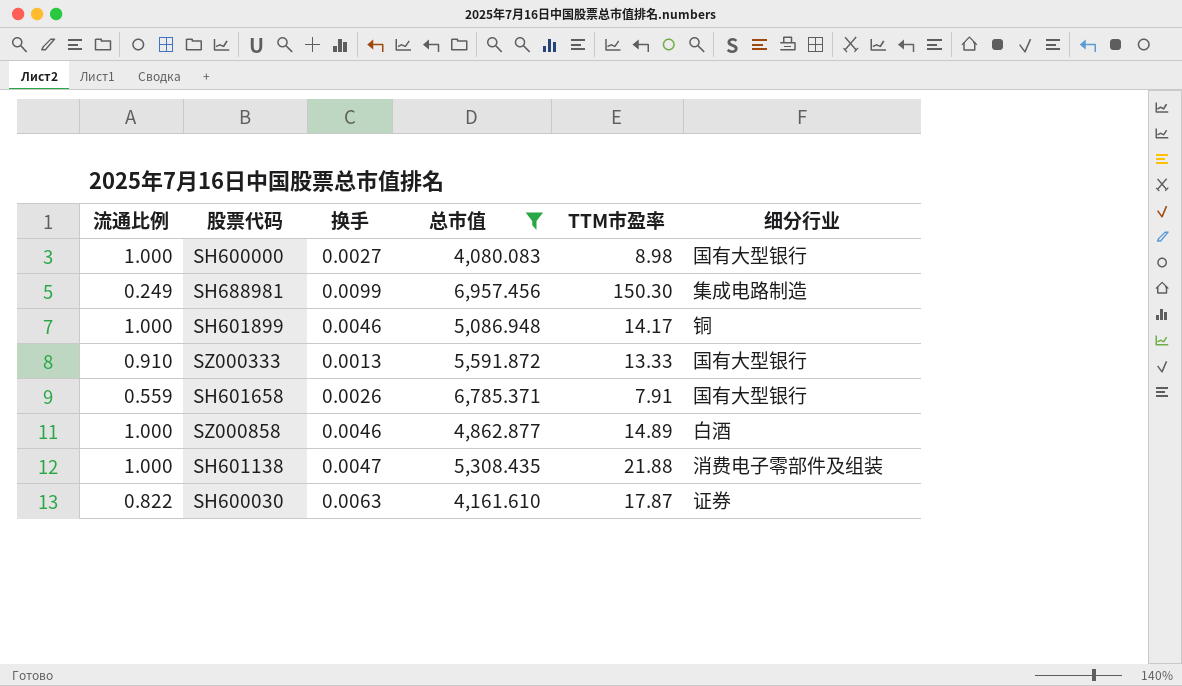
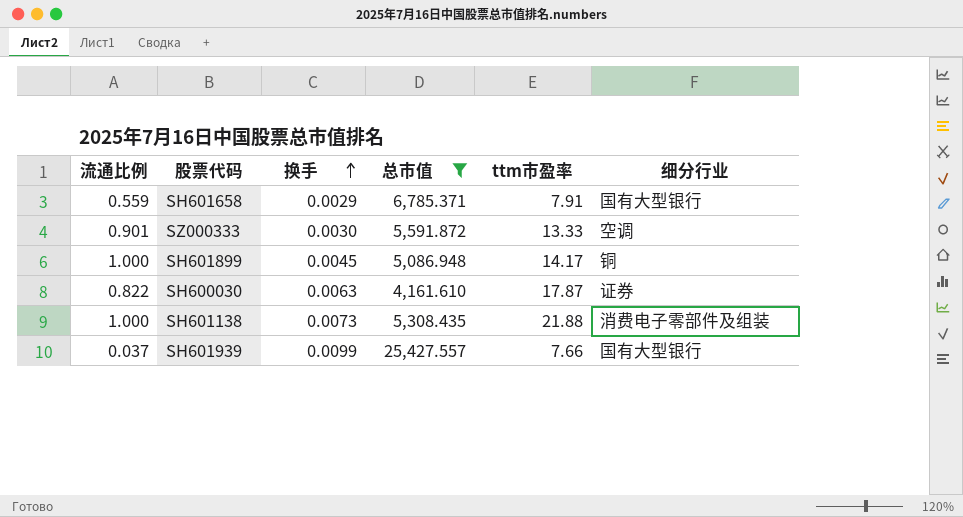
row order: none -> 换手 ascending
column name: TTM市盈率 -> ttm市盈率
row SH600000: 1.000 | 0.0027 | 4,080.083 | 8.98 | 国有大型银行 -> none
row SH688981: 0.249 | 0.0099 | 6,957.456 | 150.30 | 集成电路制造 -> none
row SZ000858: 1.000 | 0.0046 | 4,862.877 | 14.89 | 白酒 -> none
SH601658 | 换手: 0.0026 -> 0.0029
SZ000333 | 流通比例: 0.910 -> 0.901
SZ000333 | 换手: 0.0013 -> 0.0030
SZ000333 | 细分行业: 国有大型银行 -> 空调
SH601899 | 换手: 0.0046 -> 0.0045
SH601138 | 换手: 0.0047 -> 0.0073
row SH601939: none -> 0.037 | 0.0099 | 25,427.557 | 7.66 | 国有大型银行

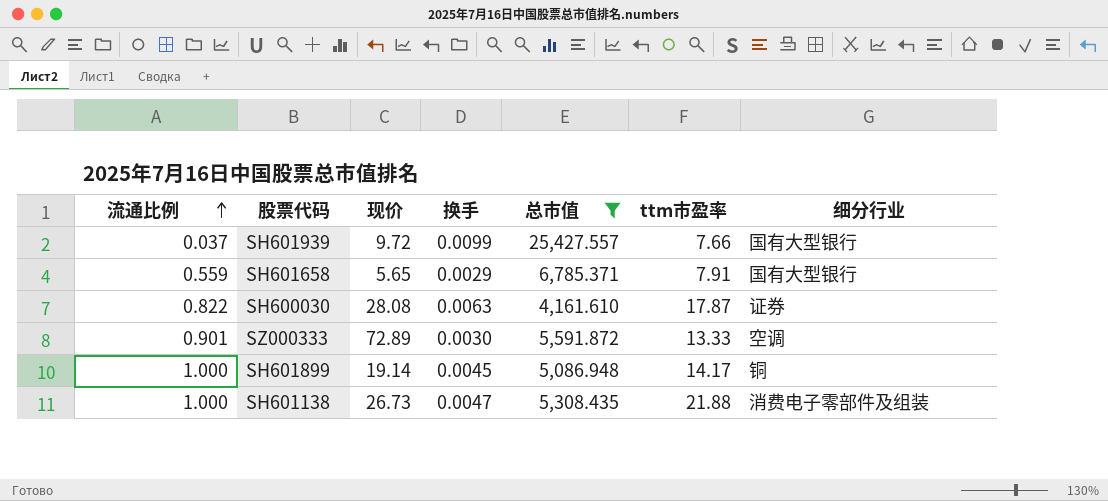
row order: 换手 ascending -> 流通比例 ascending
column 现价 | position: none -> 3
SH601138 | 换手: 0.0073 -> 0.0047

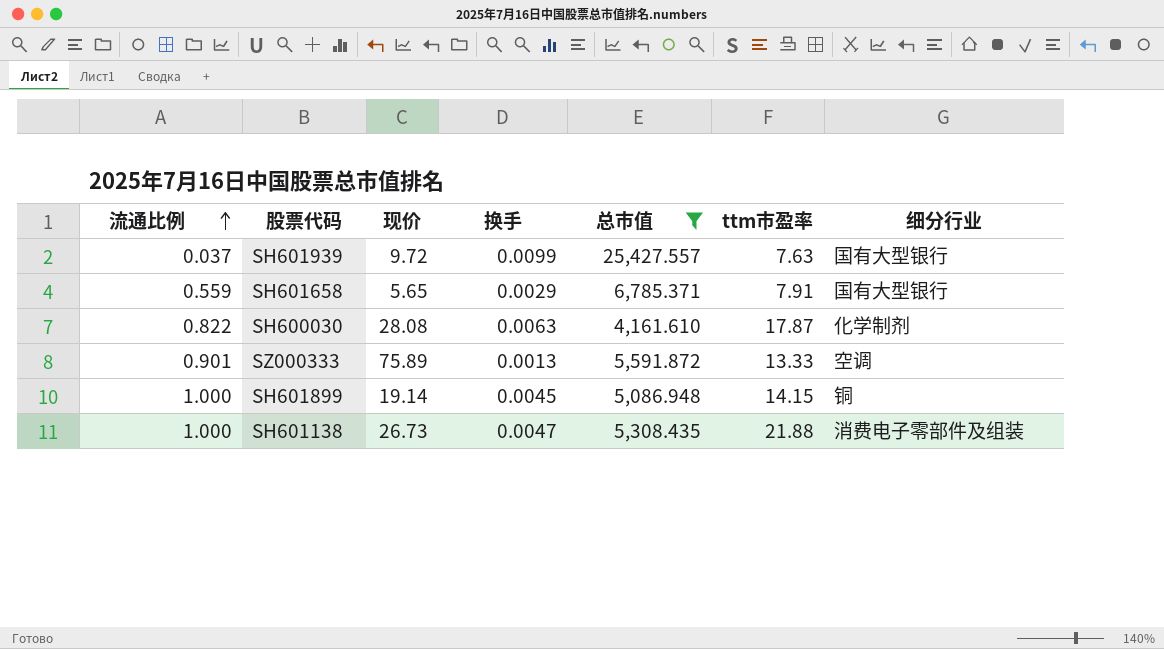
SH601939 | ttm市盈率: 7.66 -> 7.63
SH600030 | 细分行业: 证券 -> 化学制剂
SZ000333 | 现价: 72.89 -> 75.89
SZ000333 | 换手: 0.0030 -> 0.0013
SH601899 | ttm市盈率: 14.17 -> 14.15

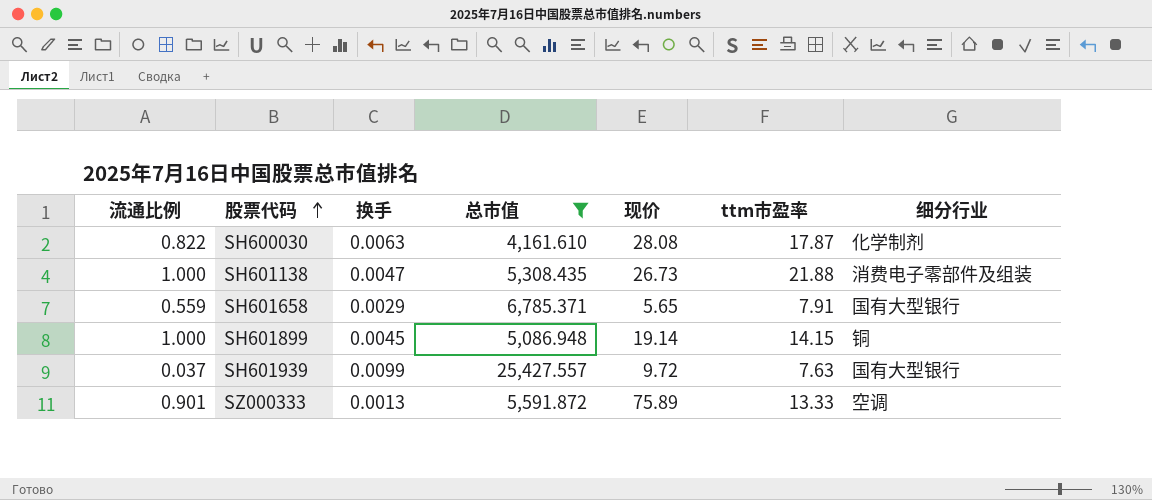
row order: 流通比例 ascending -> 股票代码 ascending
column 现价 | position: 3 -> 5

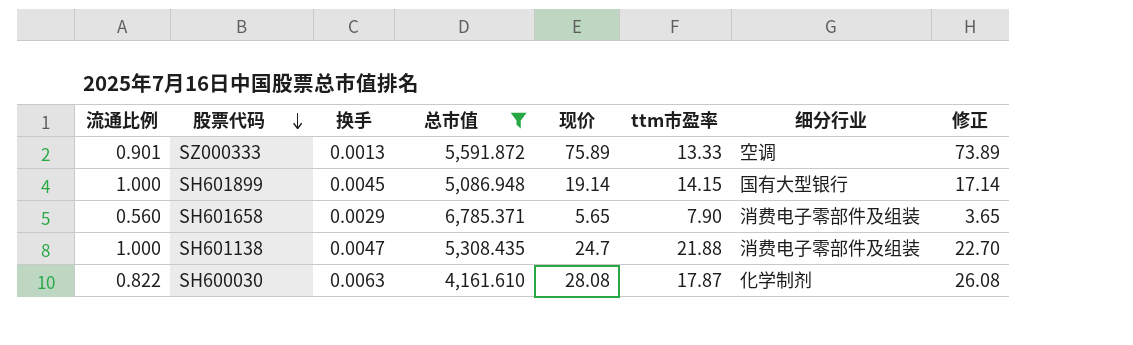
row order: 股票代码 ascending -> 股票代码 descending
column 修正 | formula: none -> [现价] - 2
row SH601939: 0.037 | 0.0099 | 25,427.557 | 9.72 | 7.63 | 国有大型银行 -> none
SH601899 | 细分行业: 铜 -> 国有大型银行
SH601658 | 流通比例: 0.559 -> 0.560
SH601658 | ttm市盈率: 7.91 -> 7.90
SH601658 | 细分行业: 国有大型银行 -> 消费电子零部件及组装
SH601138 | 现价: 26.73 -> 24.7

